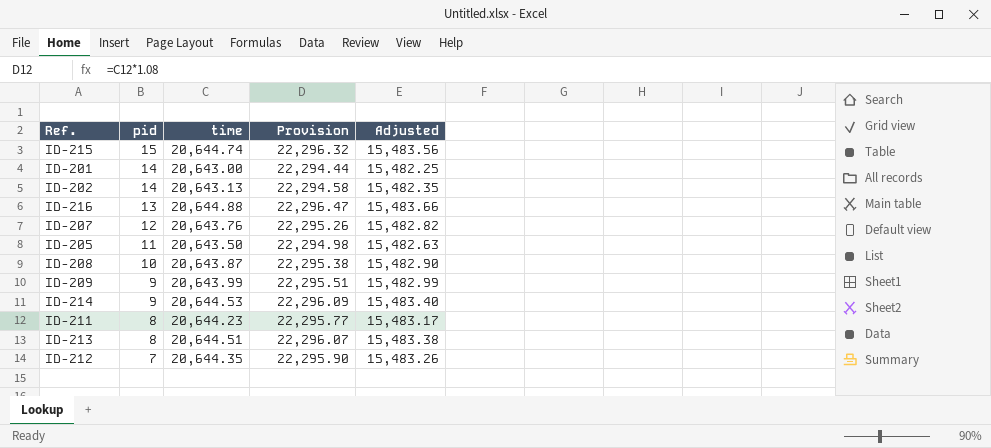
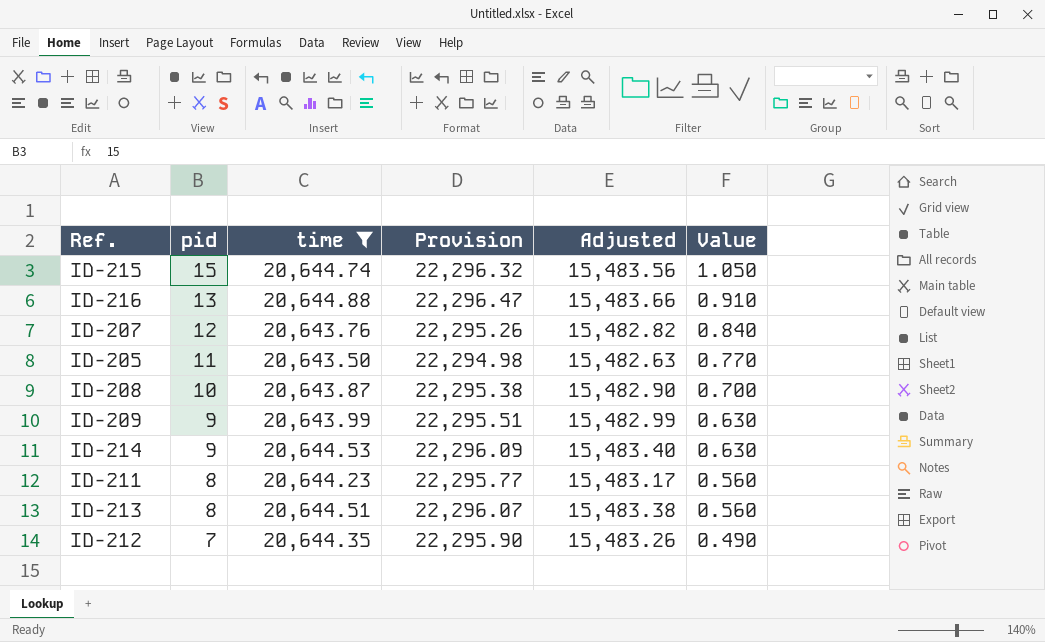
filter: none -> time >= 20,643.50
column Value | formula: none -> [pid] * 0.07

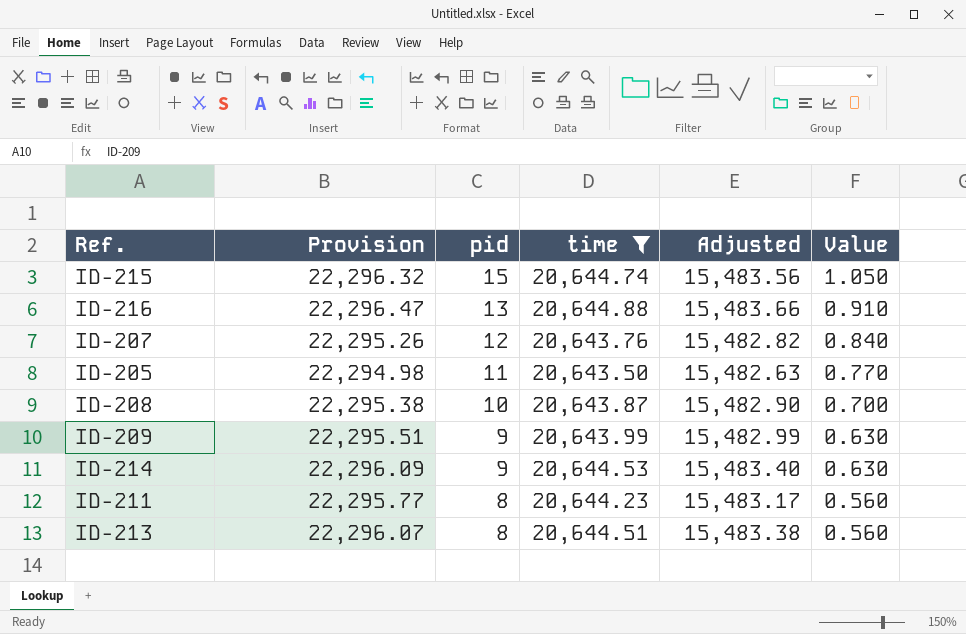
column Provision | position: 4 -> 2
row ID-212: 7 | 20,644.35 | 22,295.90 | 15,483.26 | 0.490 -> none

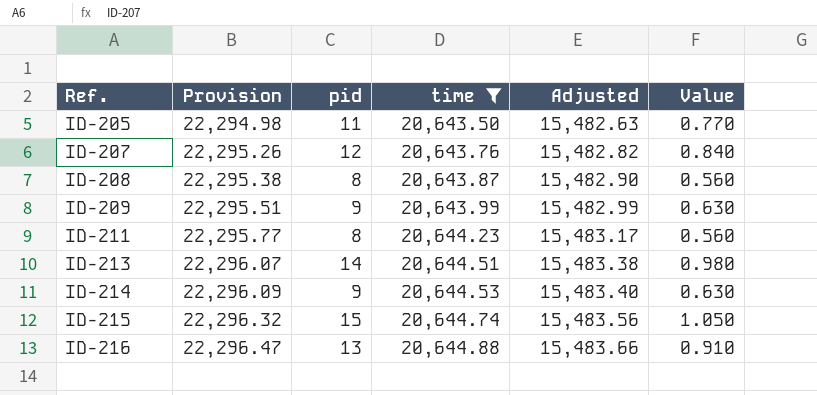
row order: pid descending -> Ref. ascending
ID-208 | pid: 10 -> 8
ID-208 | Value: 0.700 -> 0.560
ID-213 | pid: 8 -> 14
ID-213 | Value: 0.560 -> 0.980

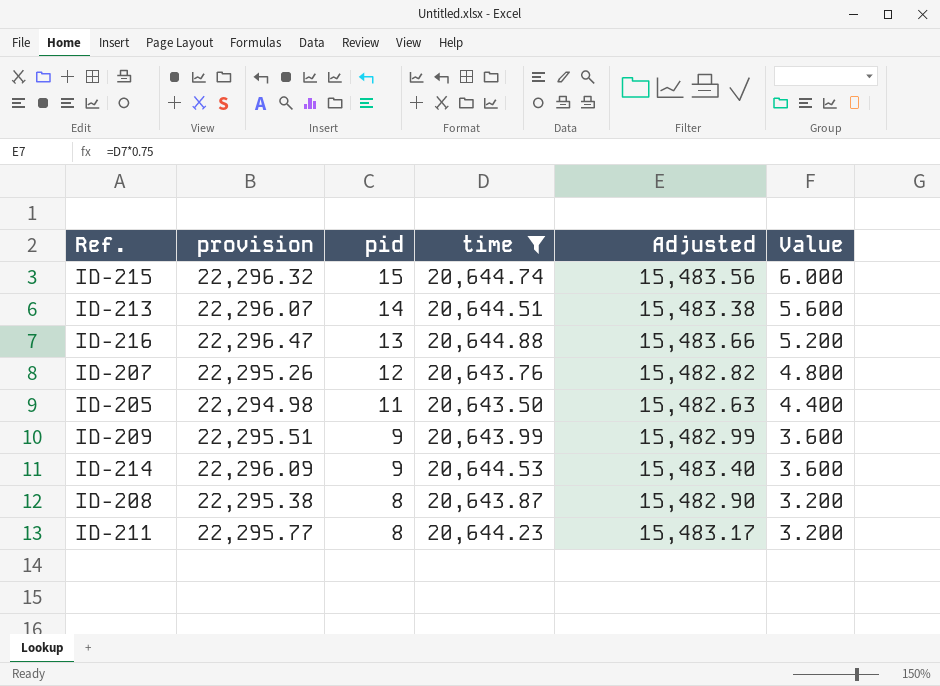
row order: Ref. ascending -> pid descending
column name: Provision -> provision
column Value | formula: [pid] * 0.07 -> [pid] * 0.4

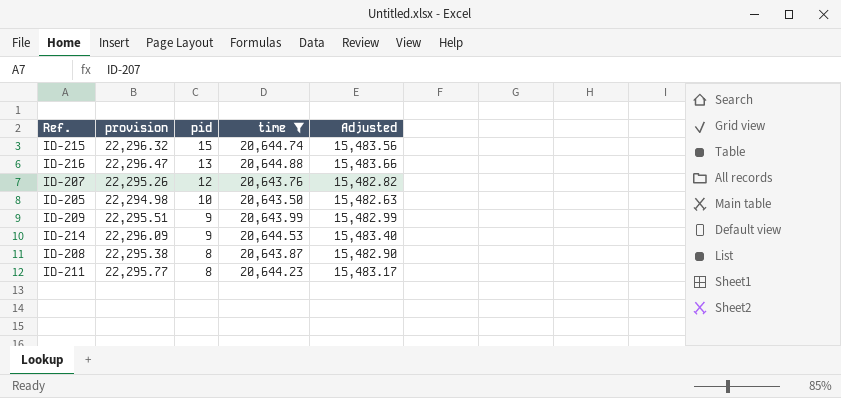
column Value | formula: [pid] * 0.4 -> none
row ID-213: 22,296.07 | 14 | 20,644.51 | 15,483.38 | 5.600 -> none
ID-205 | pid: 11 -> 10

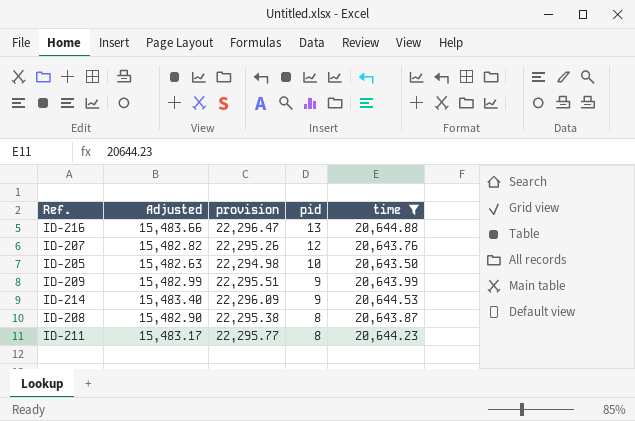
column Adjusted | position: 5 -> 2
row ID-215: 22,296.32 | 15 | 20,644.74 | 15,483.56 -> none

